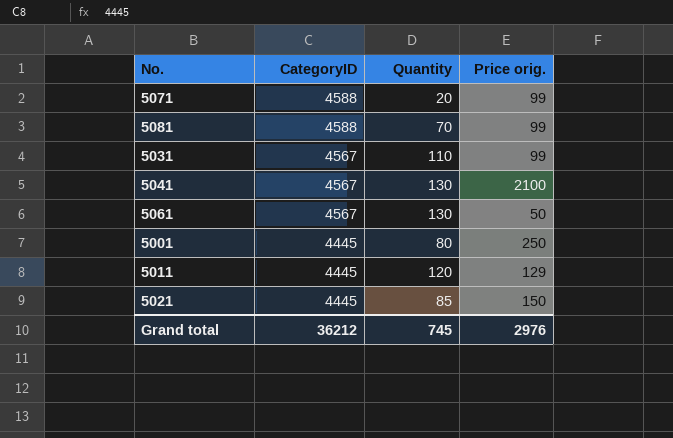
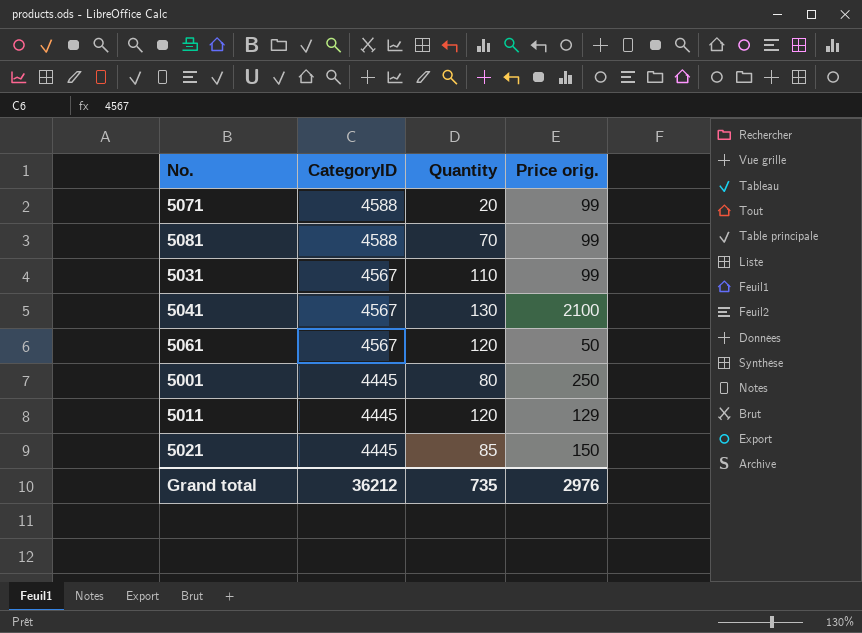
5061 | Quantity: 130 -> 120
Grand total | Quantity: 745 -> 735

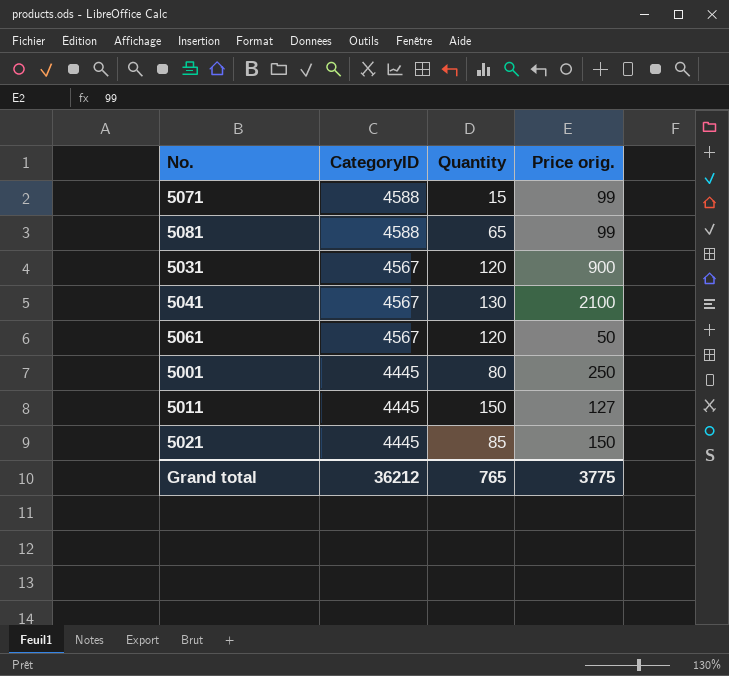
5071 | Quantity: 20 -> 15
5081 | Quantity: 70 -> 65
5031 | Quantity: 110 -> 120
5031 | Price orig.: 99 -> 900
5011 | Quantity: 120 -> 150
5011 | Price orig.: 129 -> 127
Grand total | Quantity: 735 -> 765
Grand total | Price orig.: 2976 -> 3775

